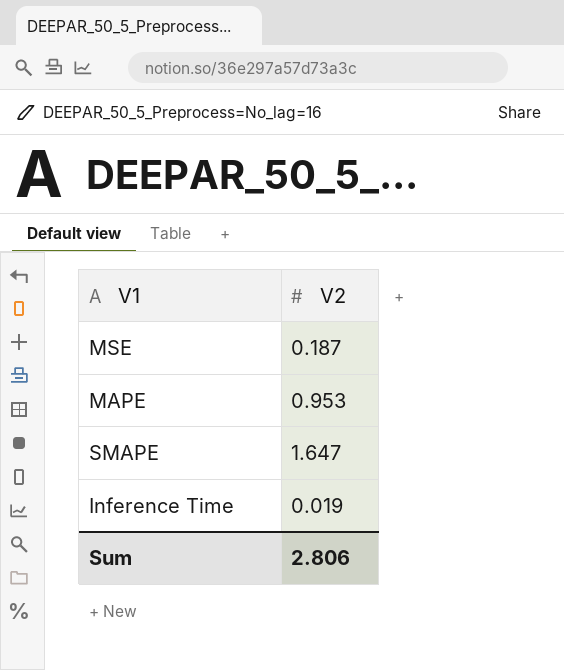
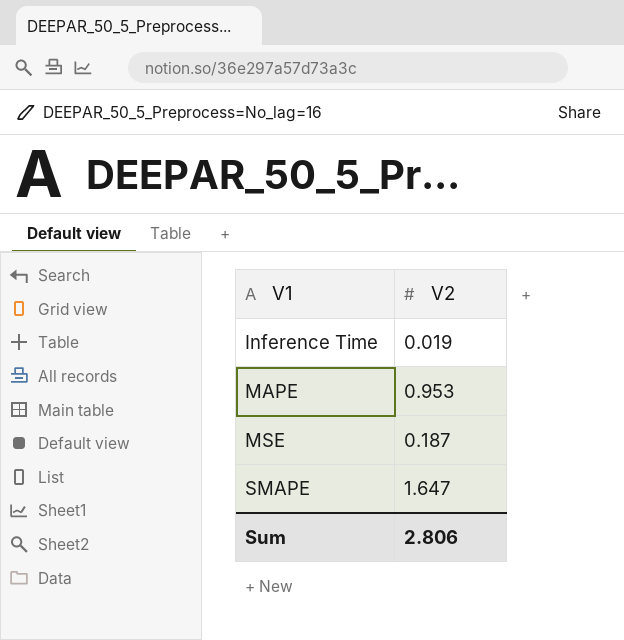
row order: none -> V1 ascending

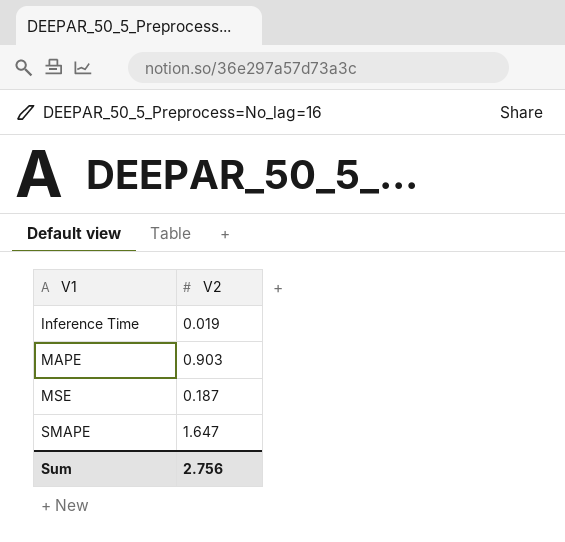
MAPE | V2: 0.953 -> 0.903
Sum | V2: 2.806 -> 2.756

